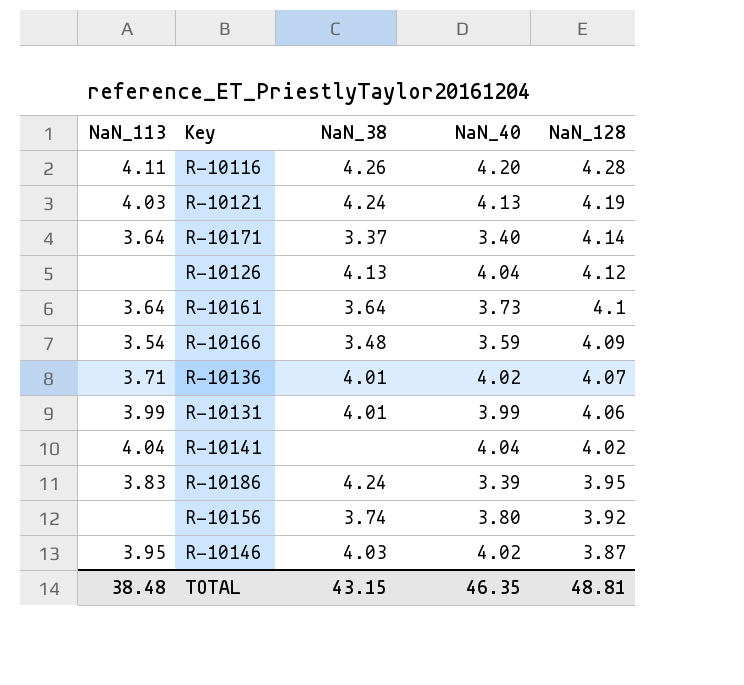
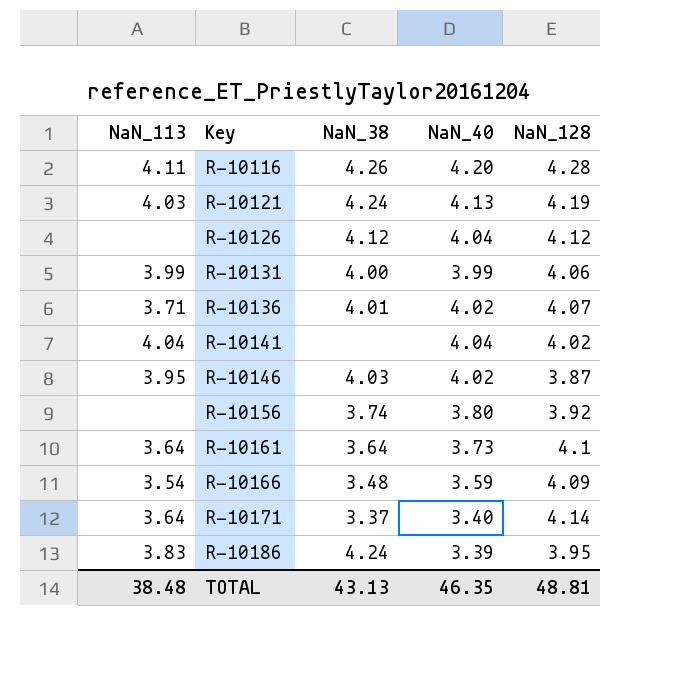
row order: NaN_128 descending -> Key ascending
R-10126 | NaN_38: 4.13 -> 4.12
R-10131 | NaN_38: 4.01 -> 4.00
TOTAL | NaN_38: 43.15 -> 43.13

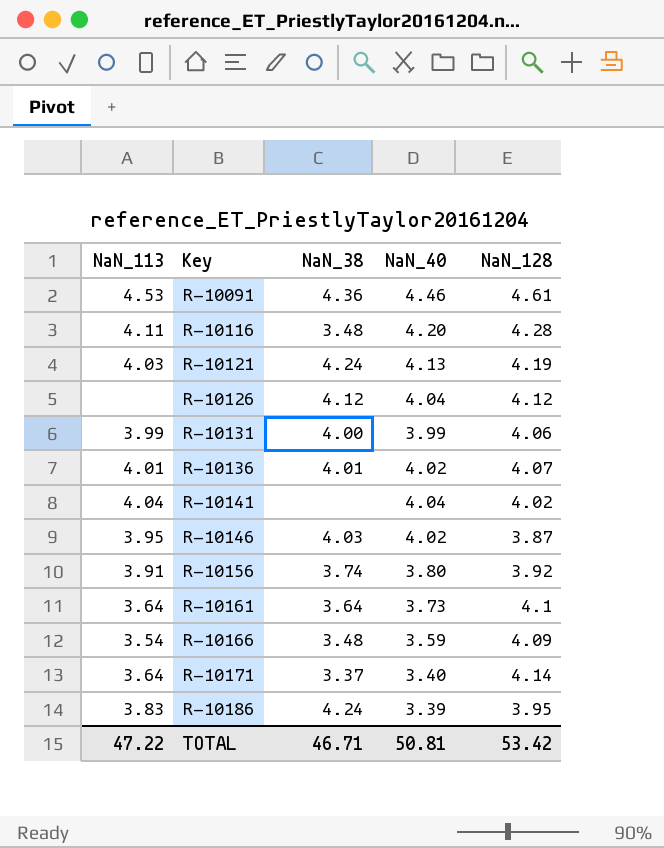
row R-10091: none -> 4.53 | 4.36 | 4.46 | 4.61
R-10116 | NaN_38: 4.26 -> 3.48
R-10136 | NaN_113: 3.71 -> 4.01
R-10156 | NaN_113: none -> 3.91
TOTAL | NaN_113: 38.48 -> 47.22
TOTAL | NaN_38: 43.13 -> 46.71
TOTAL | NaN_40: 46.35 -> 50.81
TOTAL | NaN_128: 48.81 -> 53.42

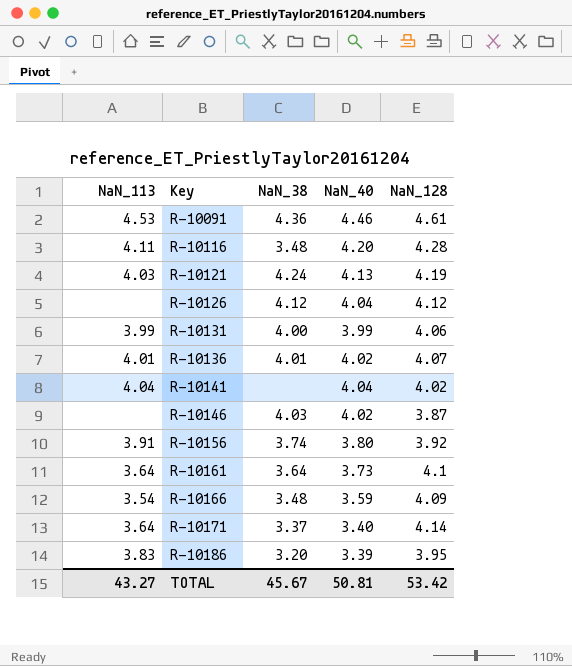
R-10146 | NaN_113: 3.95 -> none
R-10186 | NaN_38: 4.24 -> 3.20
TOTAL | NaN_113: 47.22 -> 43.27
TOTAL | NaN_38: 46.71 -> 45.67

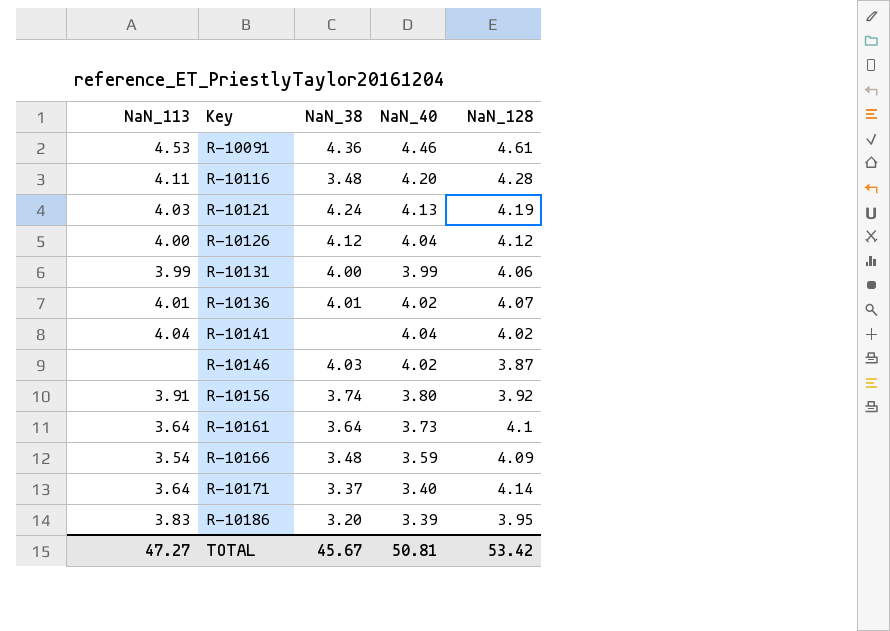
R-10126 | NaN_113: none -> 4.00
TOTAL | NaN_113: 43.27 -> 47.27

